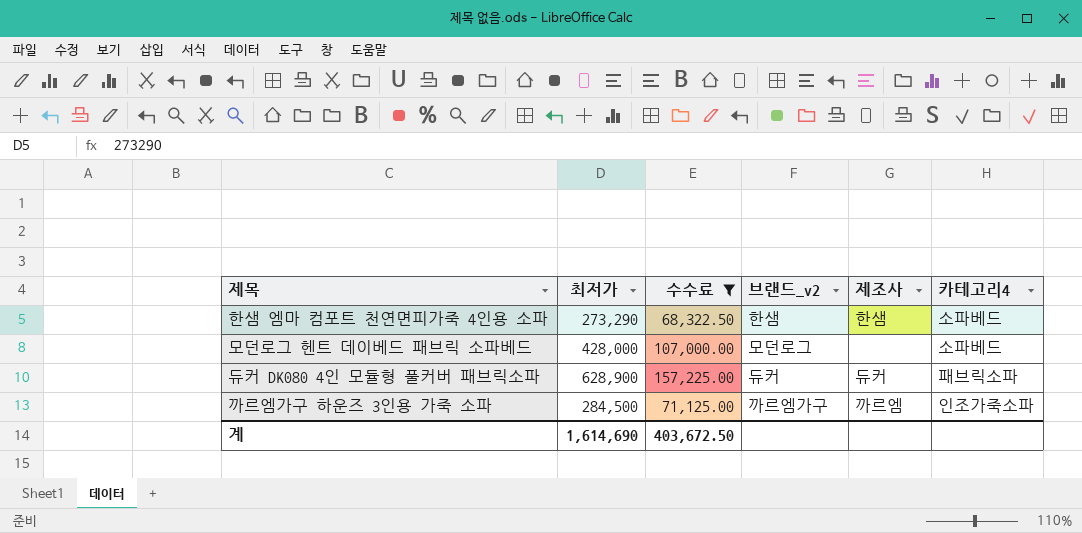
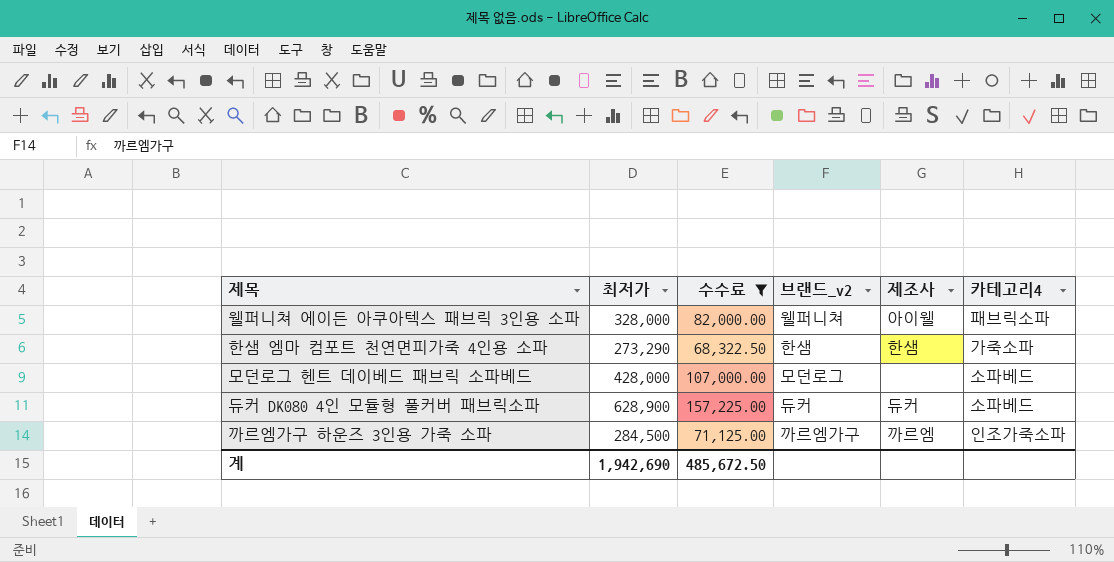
row 웰퍼니쳐 에이든 아쿠아텍스 패브릭 3인용 소파: none -> 328,000 | 82,000.00 | 웰퍼니쳐 | 아이웰 | 패브릭소파
한샘 엠마 컴포트 천연면피가죽 4인용 소파 | 카테고리4: 소파베드 -> 가죽소파
듀커 DK080 4인 모듈형 풀커버 패브릭소파 | 카테고리4: 패브릭소파 -> 소파베드
계 | 최저가: 1,614,690 -> 1,942,690
계 | 수수료: 403,672.50 -> 485,672.50

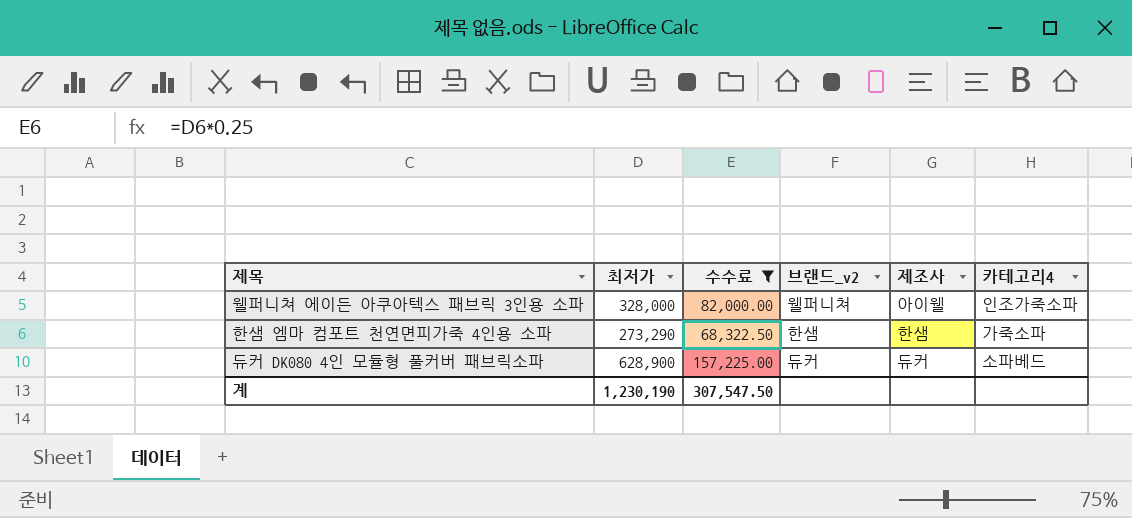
row 모던로그 헨트 데이베드 패브릭 소파베드: 428,000 | 107,000.00 | 모던로그 | none | 소파베드 -> none
row 까르엠가구 하운즈 3인용 가죽 소파: 284,500 | 71,125.00 | 까르엠가구 | 까르엠 | 인조가죽소파 -> none
웰퍼니쳐 에이든 아쿠아텍스 패브릭 3인용 소파 | 카테고리4: 패브릭소파 -> 인조가죽소파
계 | 최저가: 1,942,690 -> 1,230,190
계 | 수수료: 485,672.50 -> 307,547.50

